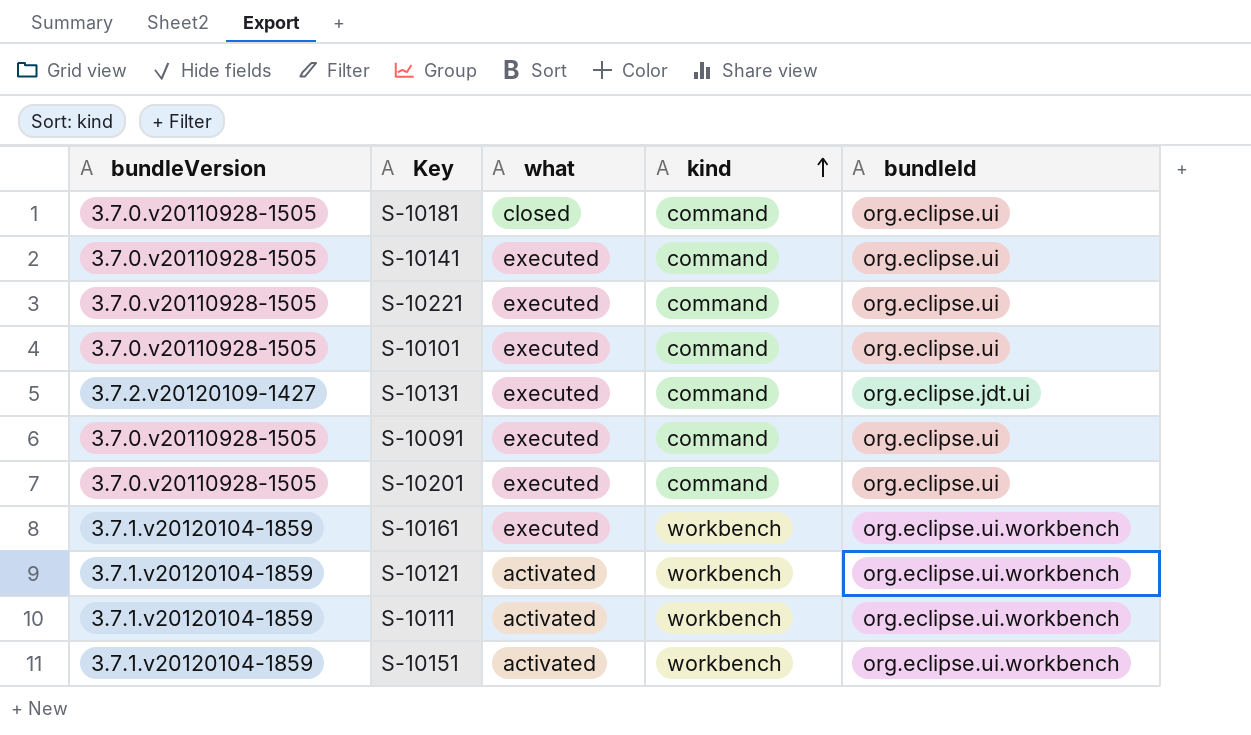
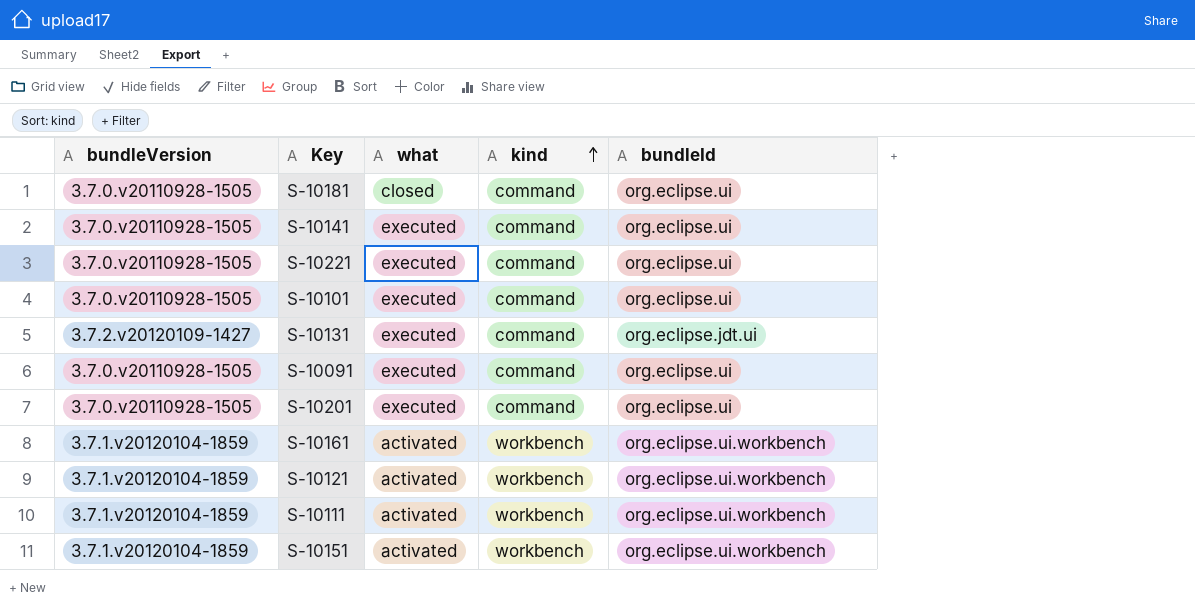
S-10161 | what: executed -> activated

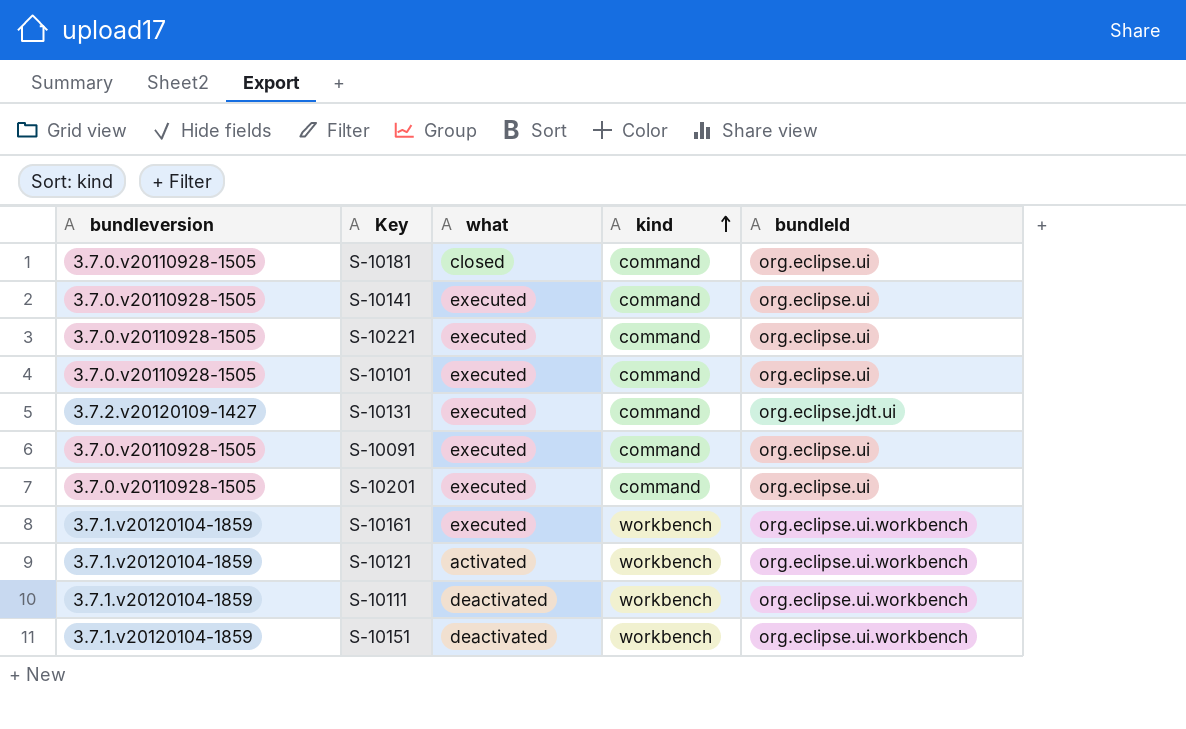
column name: bundleVersion -> bundleversion
S-10161 | what: activated -> executed
S-10111 | what: activated -> deactivated
S-10151 | what: activated -> deactivated

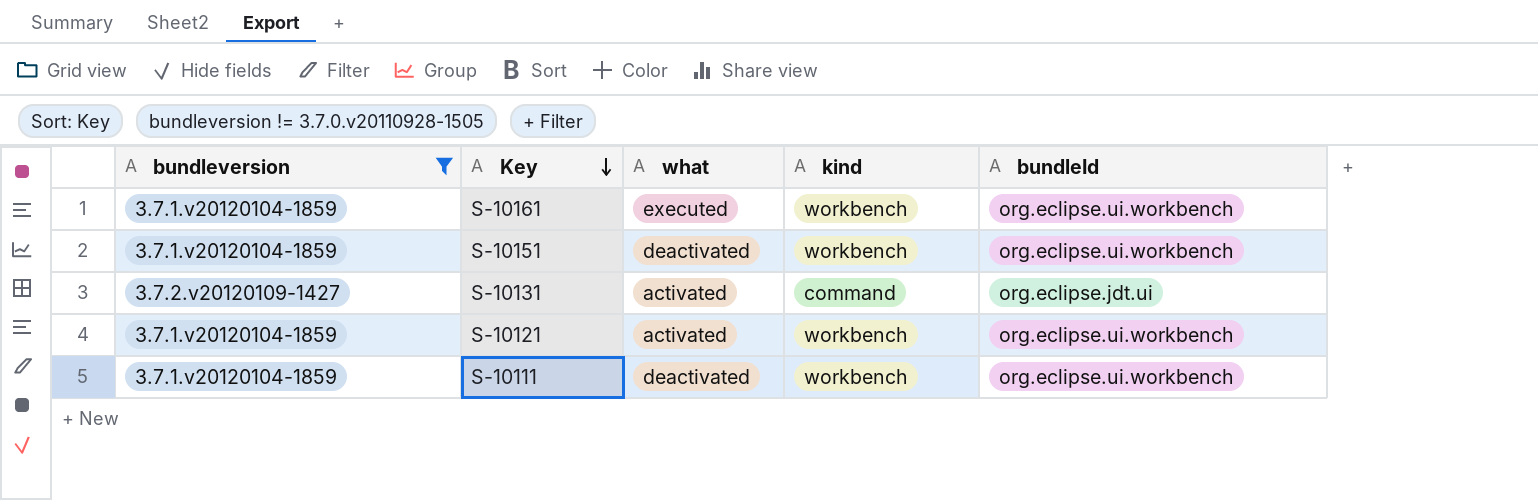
filter: none -> bundleversion != 3.7.0.v20110928-1505
row order: kind ascending -> Key descending
S-10131 | what: executed -> activated

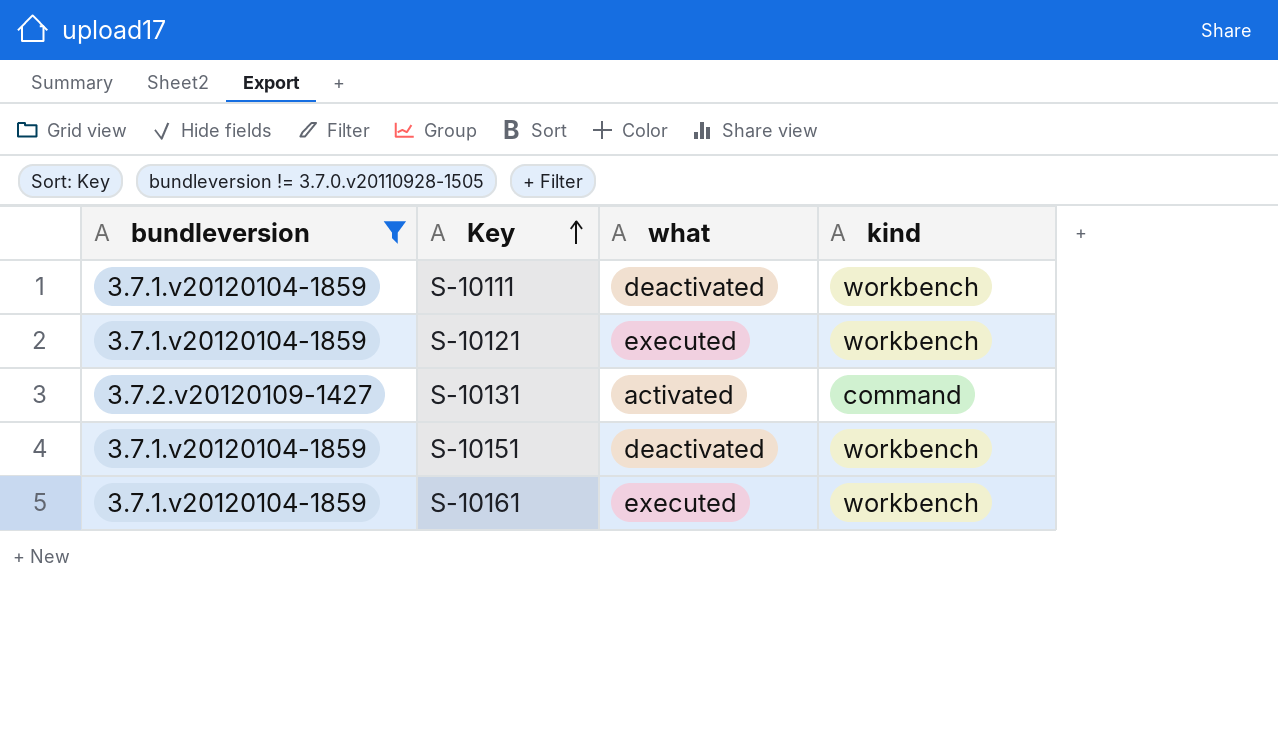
row order: Key descending -> Key ascending
column bundleId | position: 5 -> none
S-10121 | what: activated -> executed

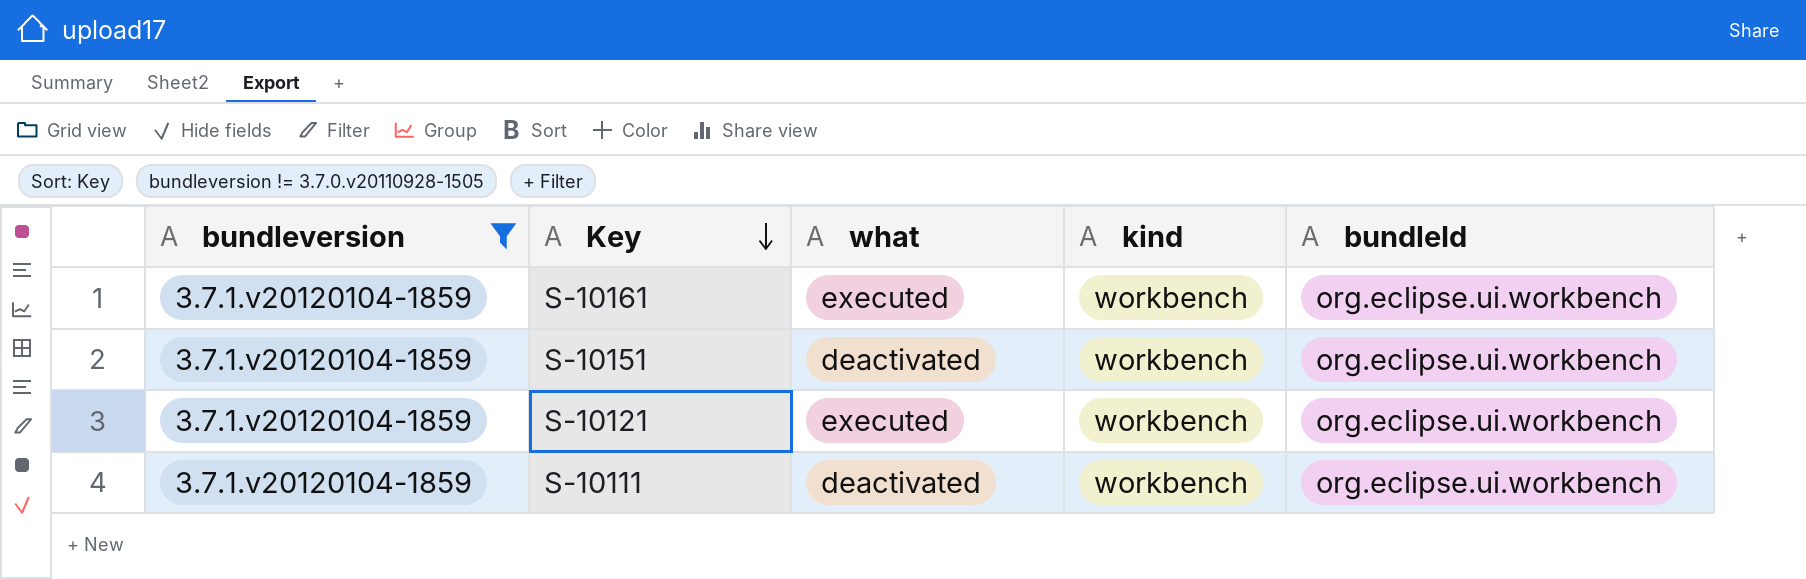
row order: Key ascending -> Key descending
column bundleId | position: none -> 5
row S-10131: 3.7.2.v20120109-1427 | activated | command -> none

